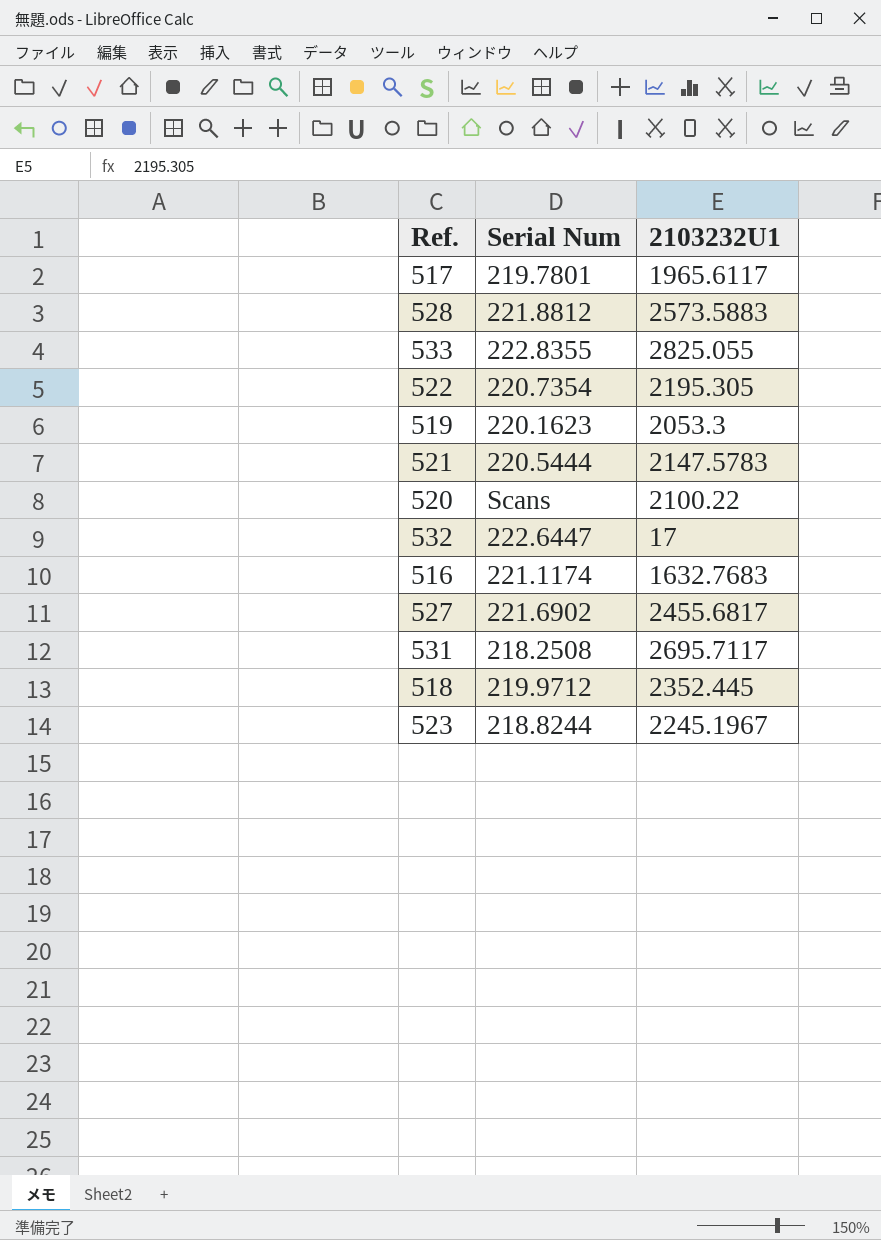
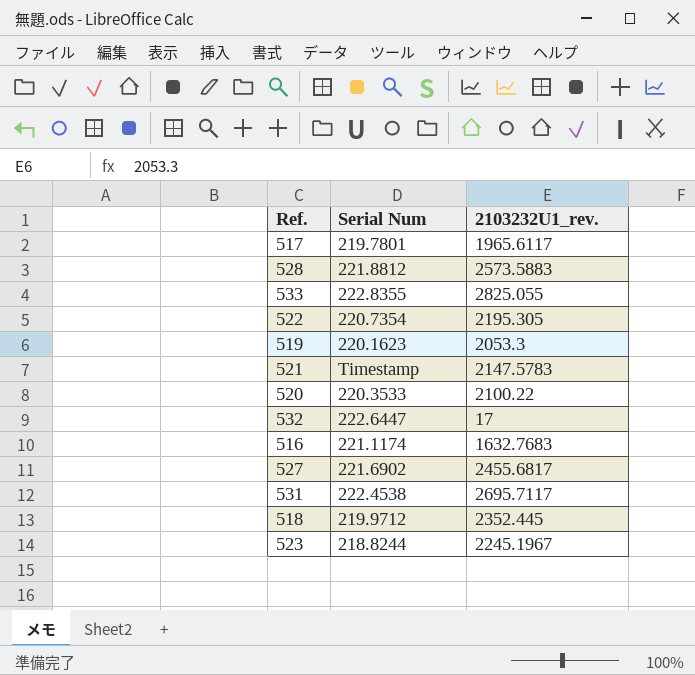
column name: 2103232U1 -> 2103232U1_rev.
521 | Serial Num: 220.5444 -> Timestamp
520 | Serial Num: Scans -> 220.3533
531 | Serial Num: 218.2508 -> 222.4538

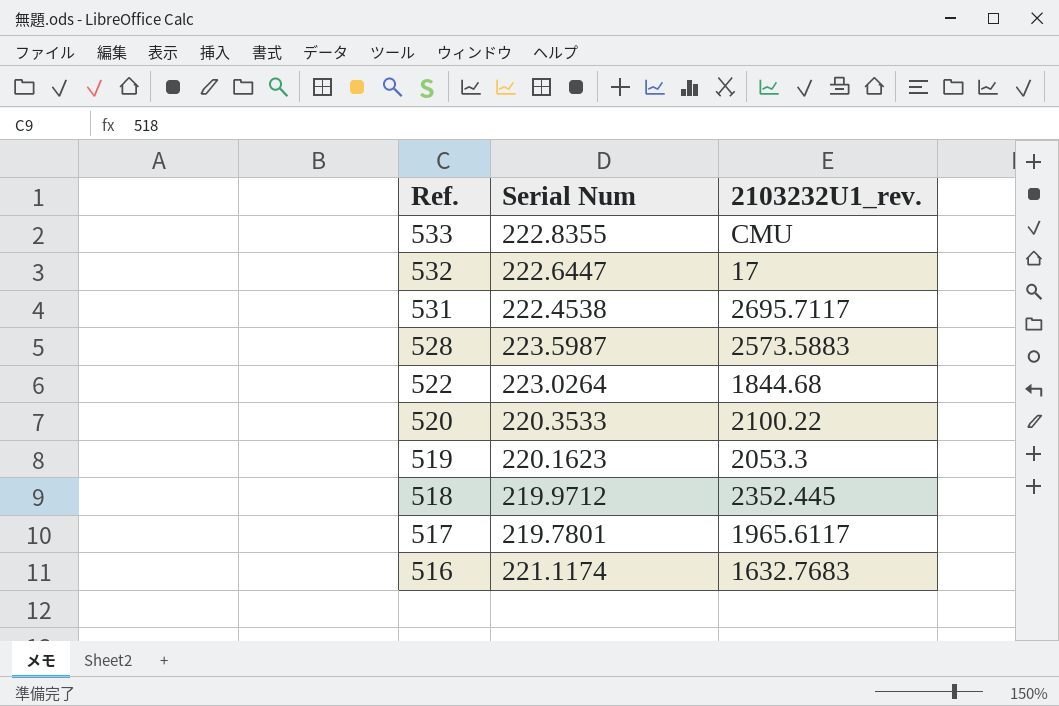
row order: none -> Ref. descending
row 521: Timestamp | 2147.5783 -> none
row 527: 221.6902 | 2455.6817 -> none
row 523: 218.8244 | 2245.1967 -> none
533 | 2103232U1_rev.: 2825.055 -> CMU
528 | Serial Num: 221.8812 -> 223.5987
522 | Serial Num: 220.7354 -> 223.0264
522 | 2103232U1_rev.: 2195.305 -> 1844.68

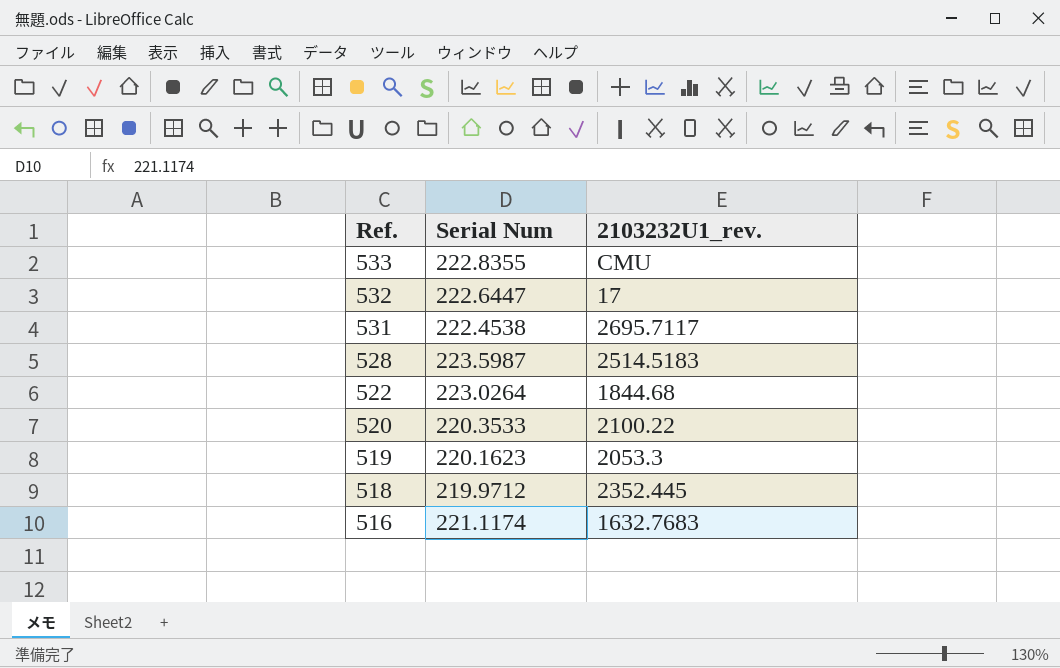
row 517: 219.7801 | 1965.6117 -> none
528 | 2103232U1_rev.: 2573.5883 -> 2514.5183

